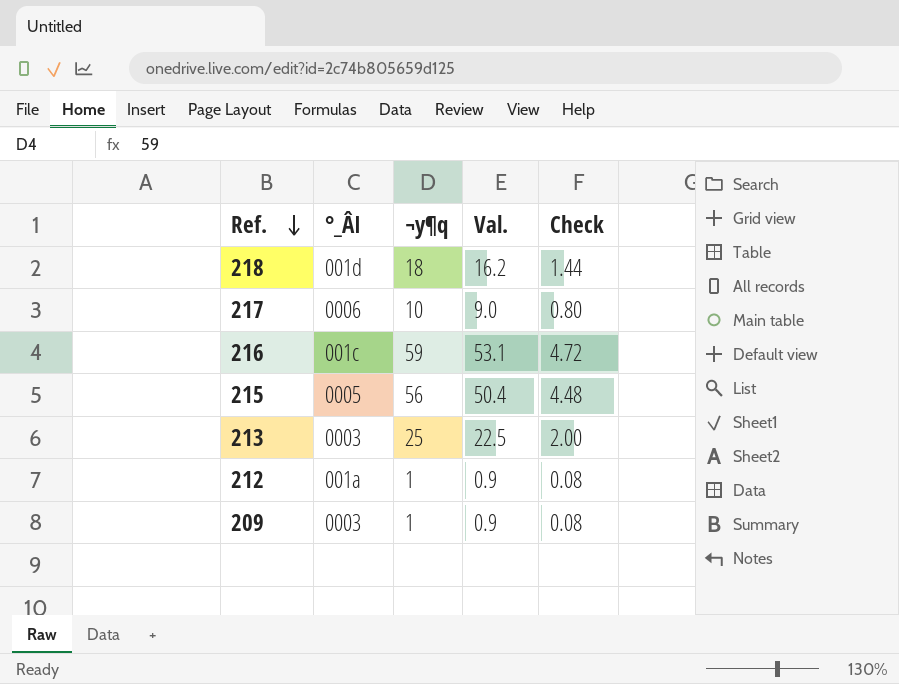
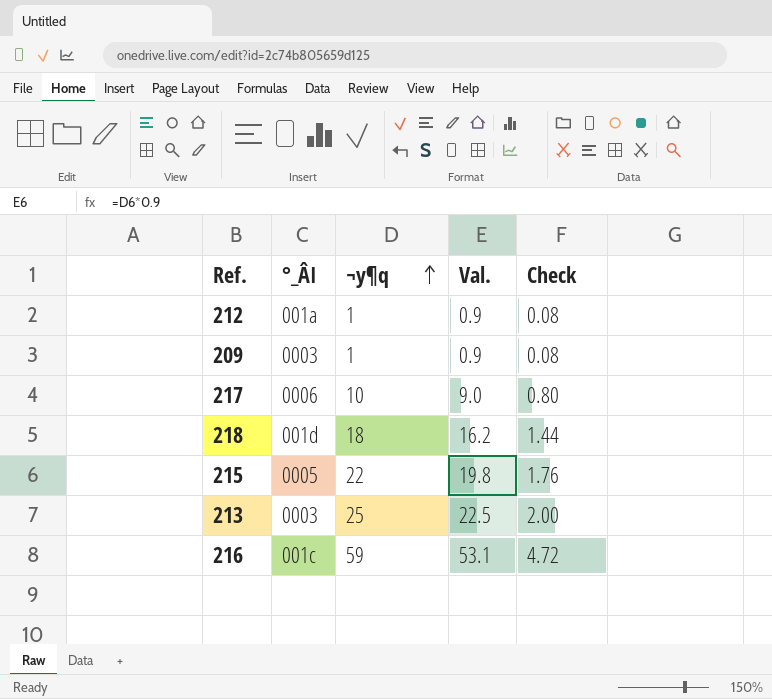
row order: Ref. descending -> ¬y¶q ascending
215 | ¬y¶q: 56 -> 22
215 | Val.: 50.4 -> 19.8
215 | Check: 4.48 -> 1.76

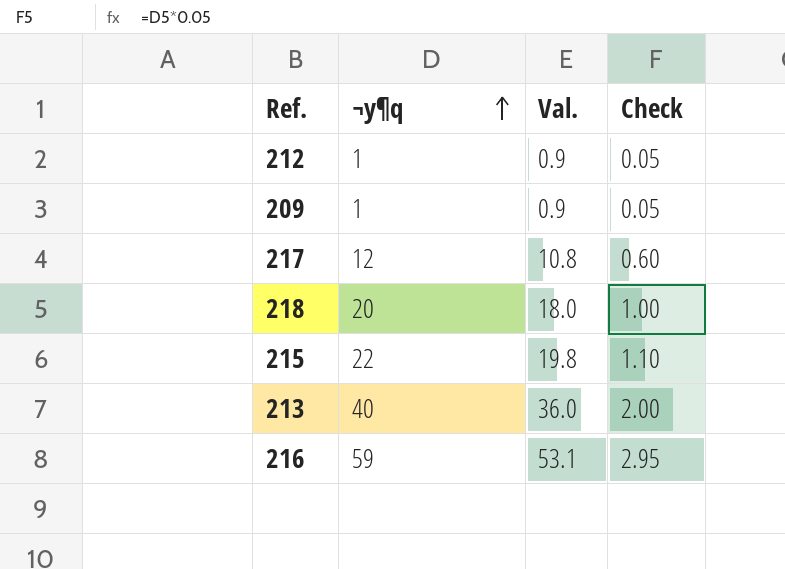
column °_ÂI | position: 2 -> none
column Check | formula: [¬y¶q] * 0.08 -> [¬y¶q] * 0.05
217 | ¬y¶q: 10 -> 12
217 | Val.: 9.0 -> 10.8
218 | ¬y¶q: 18 -> 20
218 | Val.: 16.2 -> 18.0
213 | ¬y¶q: 25 -> 40
213 | Val.: 22.5 -> 36.0

